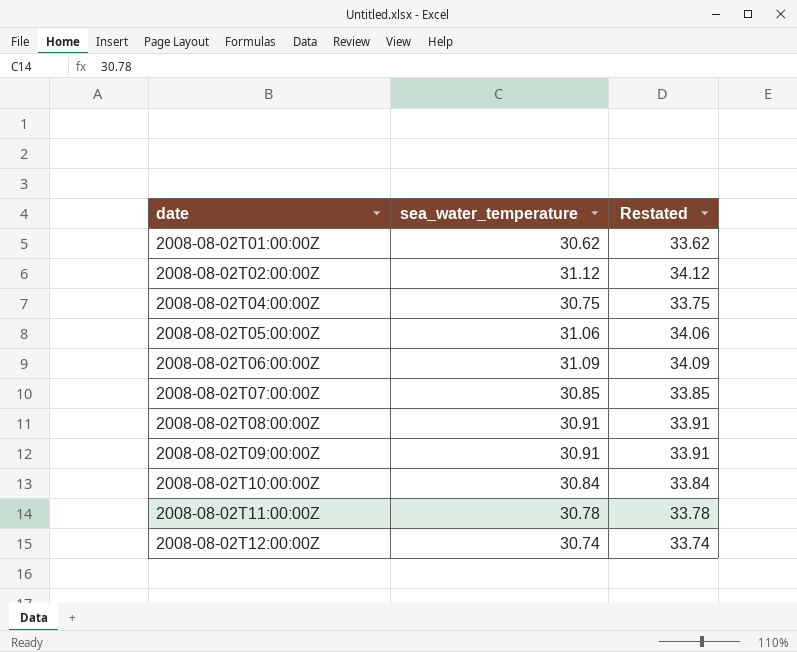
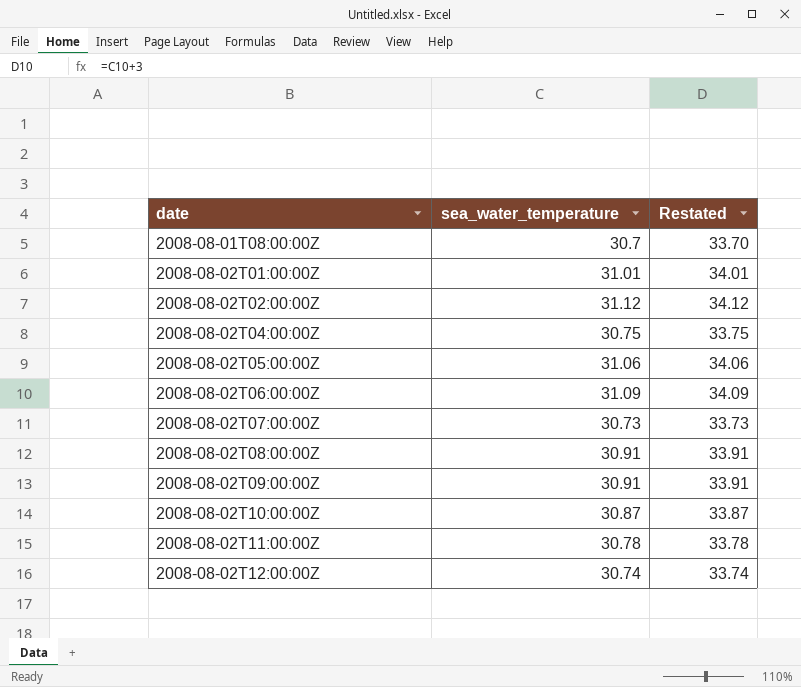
row 2008-08-01T08:00:00Z: none -> 30.7 | 33.70
2008-08-02T01:00:00Z | sea_water_temperature: 30.62 -> 31.01
2008-08-02T01:00:00Z | Restated: 33.62 -> 34.01
2008-08-02T07:00:00Z | sea_water_temperature: 30.85 -> 30.73
2008-08-02T07:00:00Z | Restated: 33.85 -> 33.73
2008-08-02T10:00:00Z | sea_water_temperature: 30.84 -> 30.87
2008-08-02T10:00:00Z | Restated: 33.84 -> 33.87

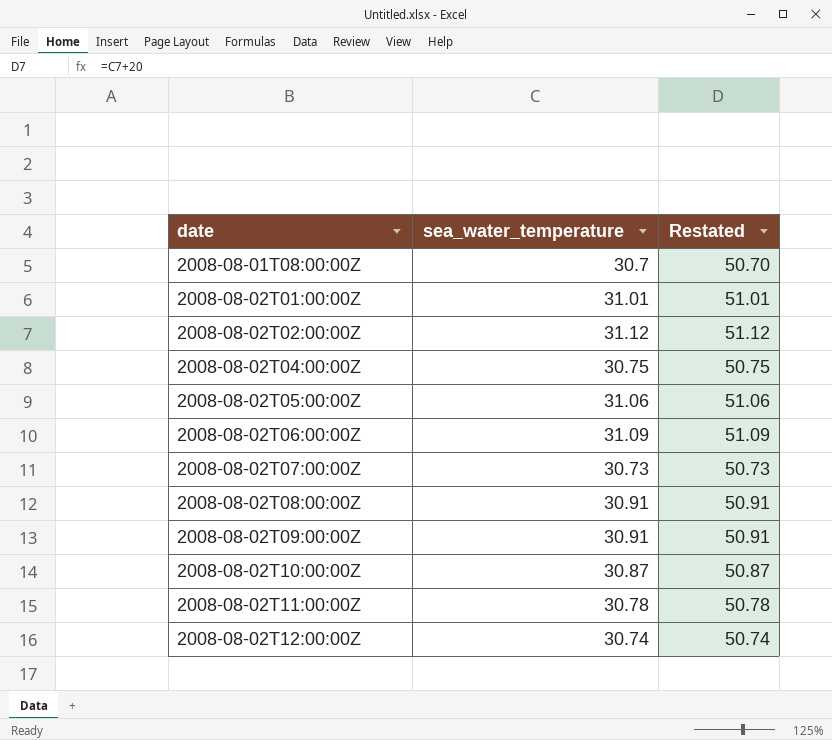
column Restated | formula: [sea_water_temperature] + 3 -> [sea_water_temperature] + 20

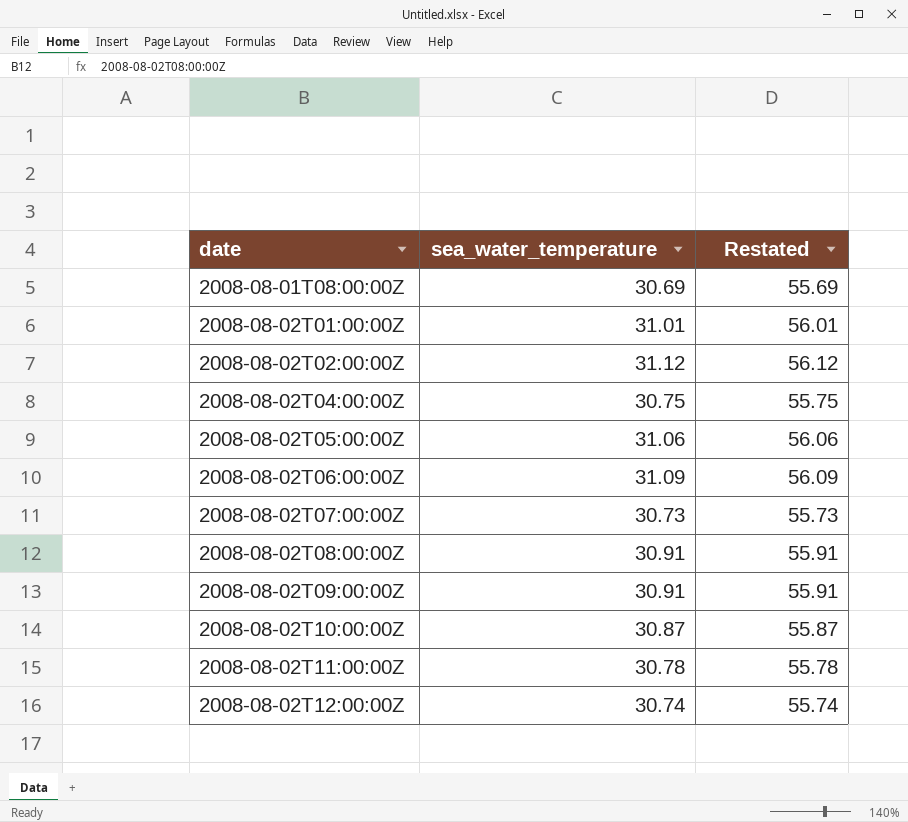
column Restated | formula: [sea_water_temperature] + 20 -> [sea_water_temperature] + 25
2008-08-01T08:00:00Z | sea_water_temperature: 30.7 -> 30.69

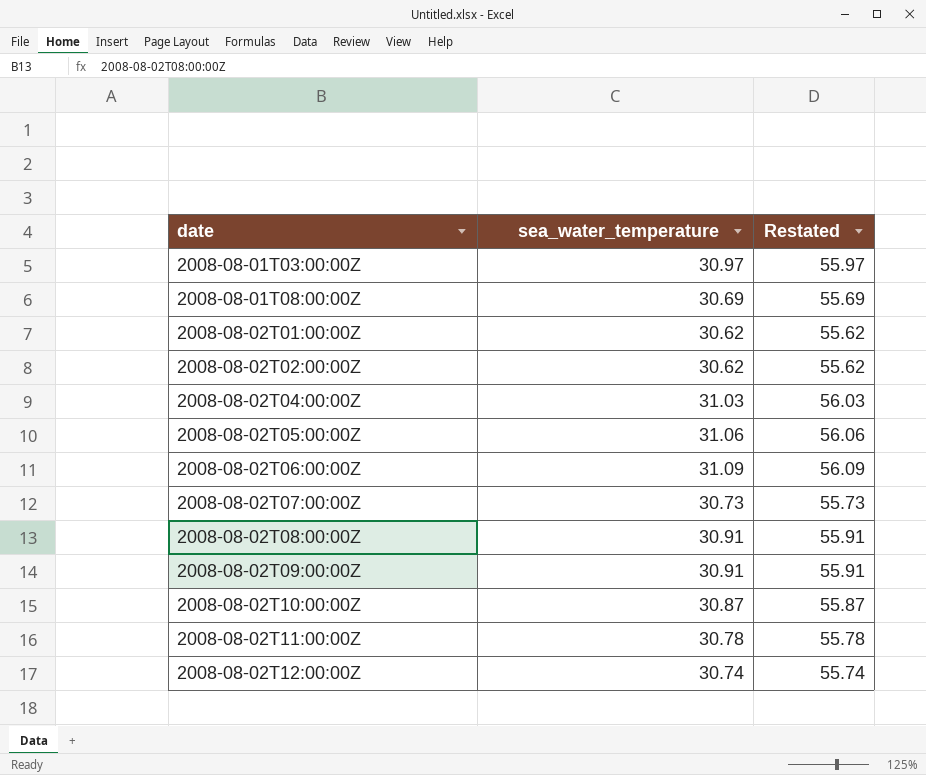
row 2008-08-01T03:00:00Z: none -> 30.97 | 55.97
2008-08-02T01:00:00Z | sea_water_temperature: 31.01 -> 30.62
2008-08-02T01:00:00Z | Restated: 56.01 -> 55.62
2008-08-02T02:00:00Z | sea_water_temperature: 31.12 -> 30.62
2008-08-02T02:00:00Z | Restated: 56.12 -> 55.62
2008-08-02T04:00:00Z | sea_water_temperature: 30.75 -> 31.03
2008-08-02T04:00:00Z | Restated: 55.75 -> 56.03

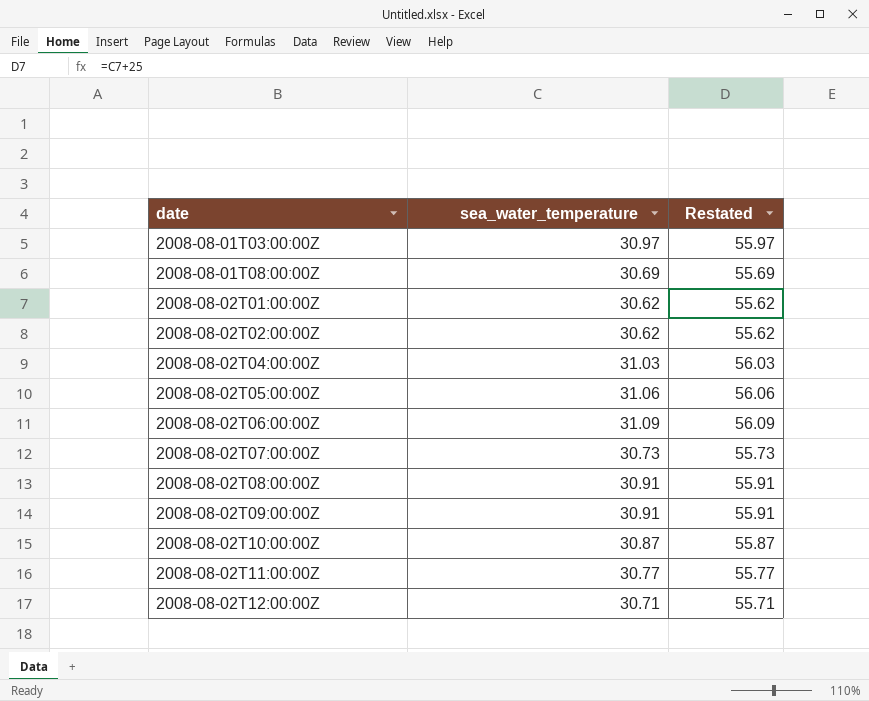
2008-08-02T11:00:00Z | sea_water_temperature: 30.78 -> 30.77
2008-08-02T11:00:00Z | Restated: 55.78 -> 55.77
2008-08-02T12:00:00Z | sea_water_temperature: 30.74 -> 30.71
2008-08-02T12:00:00Z | Restated: 55.74 -> 55.71

